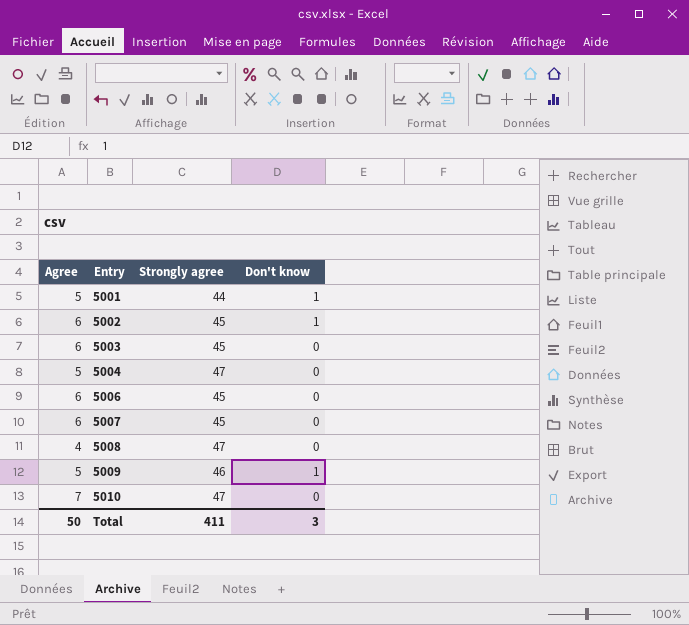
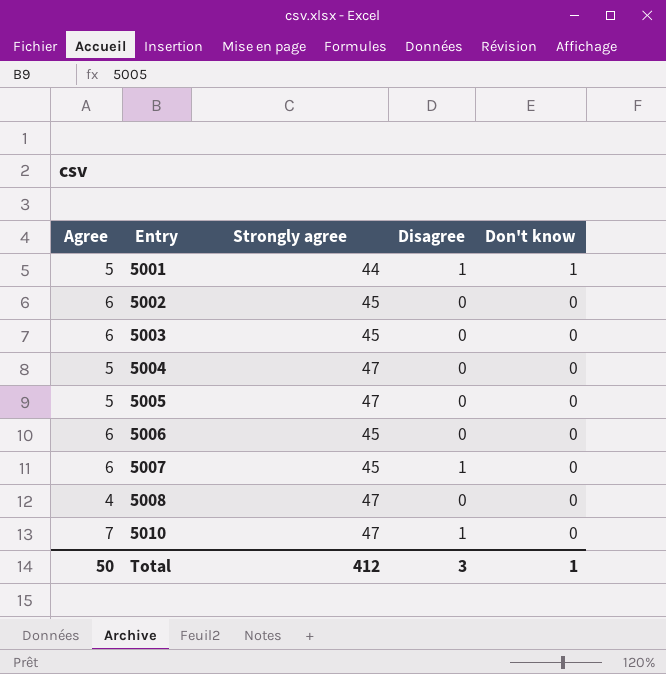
column Disagree | position: none -> 4
row 5009: 5 | 46 | 1 -> none
5002 | Don't know: 1 -> 0
row 5005: none -> 5 | 47 | 0 | 0
Total | Strongly agree: 411 -> 412
Total | Don't know: 3 -> 1

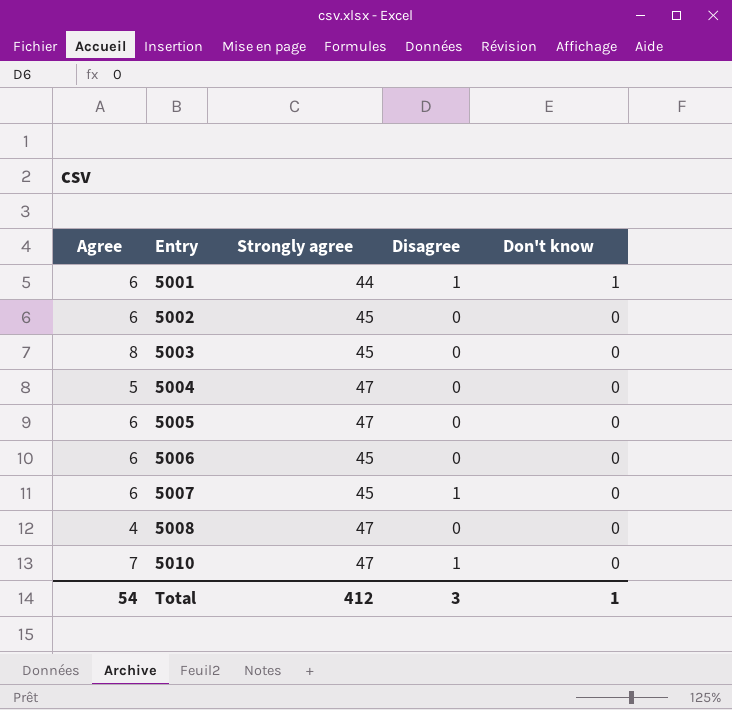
5001 | Agree: 5 -> 6
5003 | Agree: 6 -> 8
5005 | Agree: 5 -> 6
Total | Agree: 50 -> 54

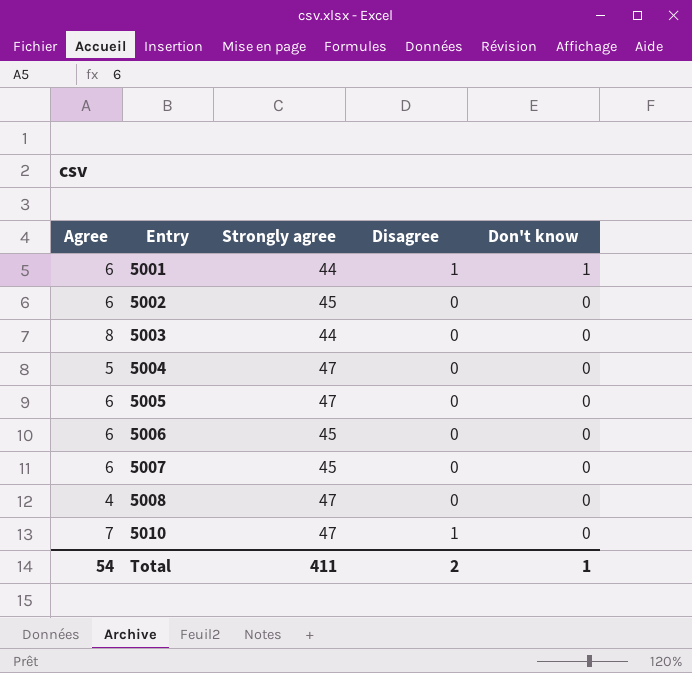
5003 | Strongly agree: 45 -> 44
5007 | Disagree: 1 -> 0
Total | Strongly agree: 412 -> 411
Total | Disagree: 3 -> 2

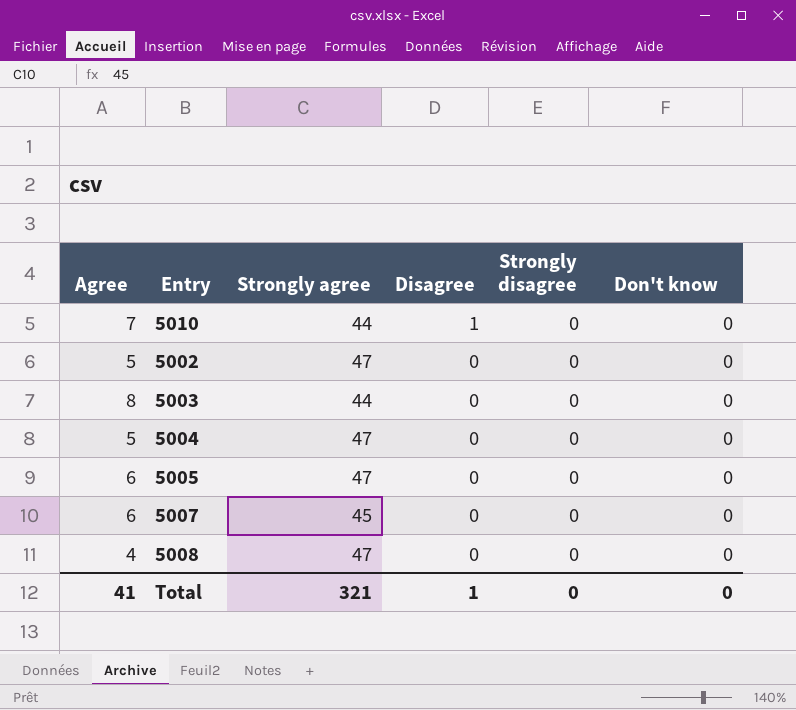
row order: Entry ascending -> Disagree descending
column Strongly disagree | position: none -> 5
row 5001: 6 | 44 | 1 | 1 -> none
row 5006: 6 | 45 | 0 | 0 -> none
5010 | Strongly agree: 47 -> 44
5002 | Agree: 6 -> 5
5002 | Strongly agree: 45 -> 47
Total | Agree: 54 -> 41
Total | Strongly agree: 411 -> 321
Total | Disagree: 2 -> 1
Total | Don't know: 1 -> 0

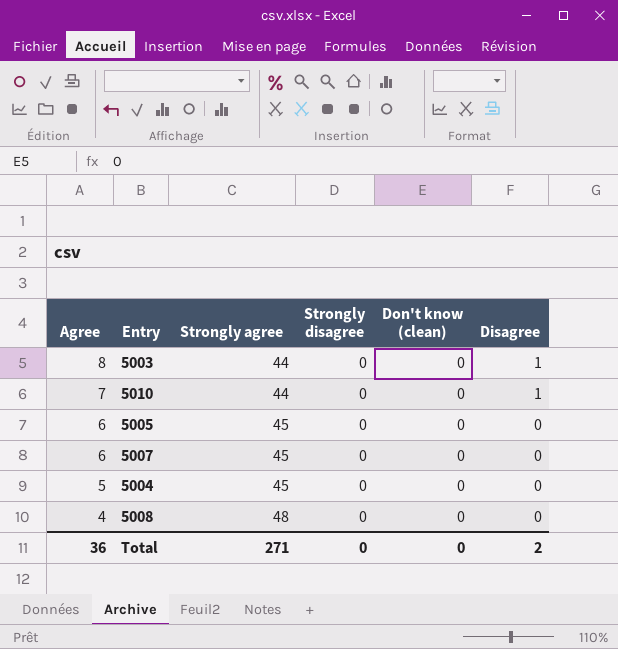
row order: Disagree descending -> Agree descending
column name: Don't know -> Don't know (clean)
column Disagree | position: 4 -> 6
row 5002: 5 | 47 | 0 | 0 | 0 -> none
5003 | Disagree: 0 -> 1
5005 | Strongly agree: 47 -> 45
5004 | Strongly agree: 47 -> 45
5008 | Strongly agree: 47 -> 48
Total | Agree: 41 -> 36
Total | Strongly agree: 321 -> 271
Total | Disagree: 1 -> 2

